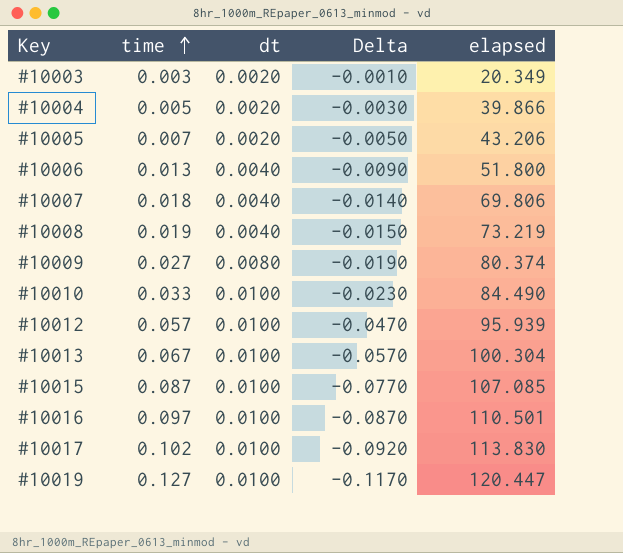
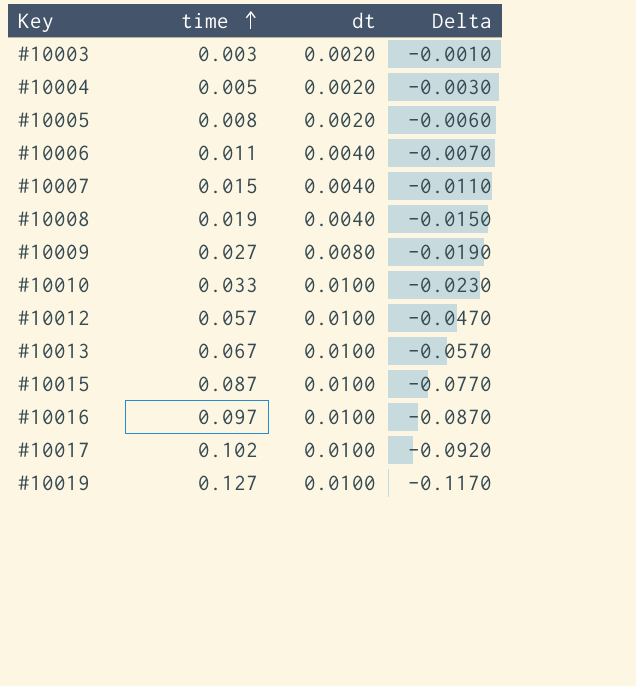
column elapsed | position: 5 -> none
#10005 | time: 0.007 -> 0.008
#10005 | Delta: -0.0050 -> -0.0060
#10006 | time: 0.013 -> 0.011
#10006 | Delta: -0.0090 -> -0.0070
#10007 | time: 0.018 -> 0.015
#10007 | Delta: -0.0140 -> -0.0110

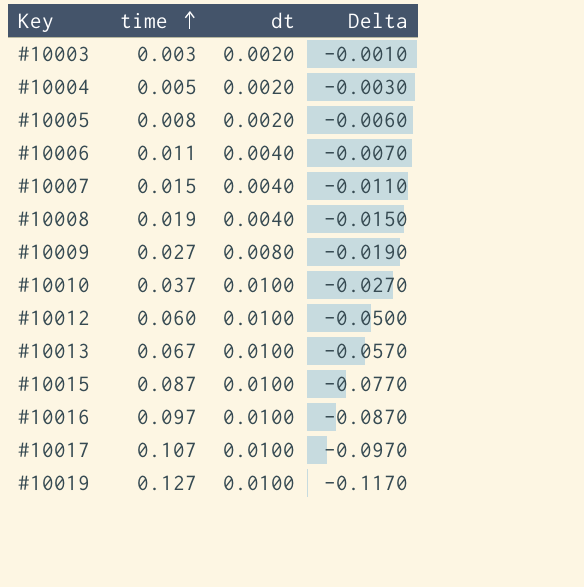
#10010 | time: 0.033 -> 0.037
#10010 | Delta: -0.0230 -> -0.0270
#10012 | time: 0.057 -> 0.060
#10012 | Delta: -0.0470 -> -0.0500
#10017 | time: 0.102 -> 0.107
#10017 | Delta: -0.0920 -> -0.0970

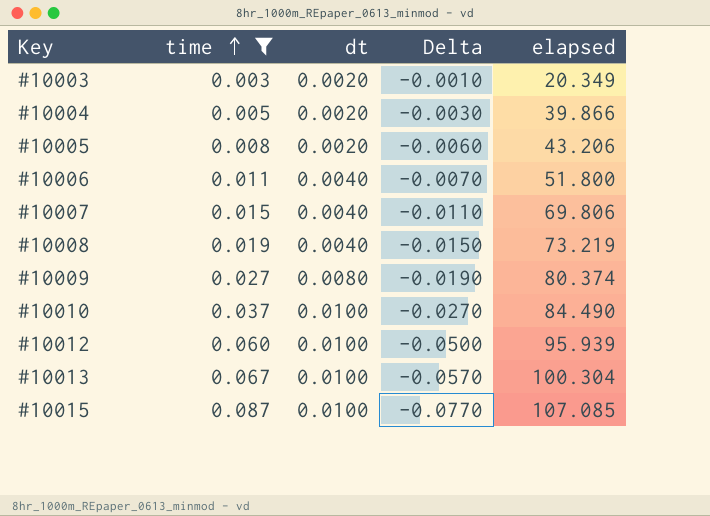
filter: none -> time <= 0.087
column elapsed | position: none -> 5

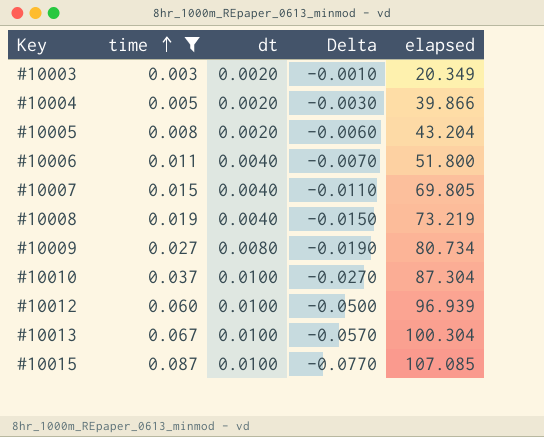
#10005 | elapsed: 43.206 -> 43.204
#10007 | elapsed: 69.806 -> 69.805
#10009 | elapsed: 80.374 -> 80.734
#10010 | elapsed: 84.490 -> 87.304
#10012 | elapsed: 95.939 -> 96.939

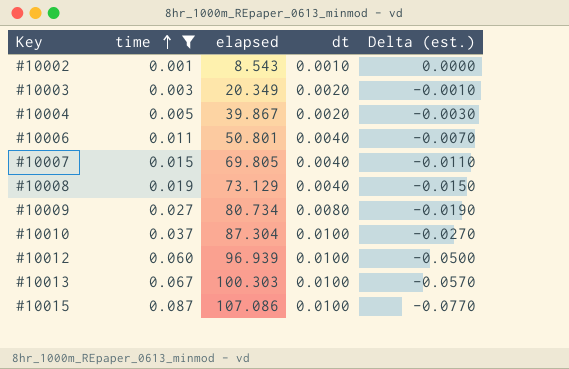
column elapsed | position: 5 -> 3
column name: Delta -> Delta (est.)
row #10005: 0.008 | 0.0020 | -0.0060 | 43.204 -> none
row #10002: none -> 0.001 | 8.543 | 0.0010 | 0.0000
#10004 | elapsed: 39.866 -> 39.867
#10006 | elapsed: 51.800 -> 50.801
#10008 | elapsed: 73.219 -> 73.129
#10013 | elapsed: 100.304 -> 100.303
#10015 | elapsed: 107.085 -> 107.086

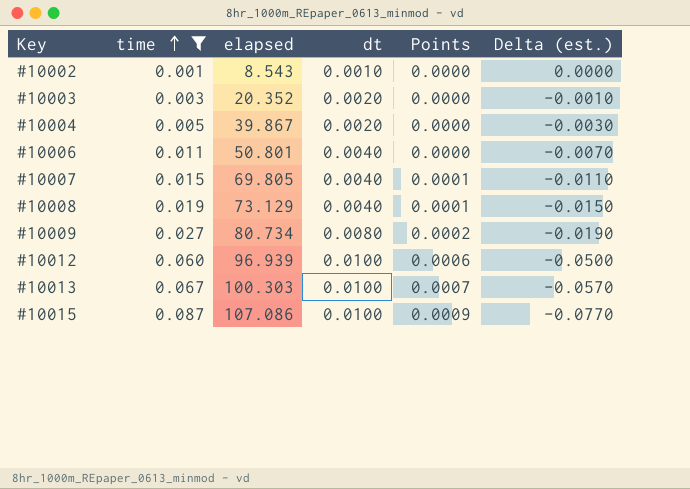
column Points | formula: none -> [time] * [dt]
row #10010: 0.037 | 87.304 | 0.0100 | -0.0270 -> none
#10003 | elapsed: 20.349 -> 20.352

